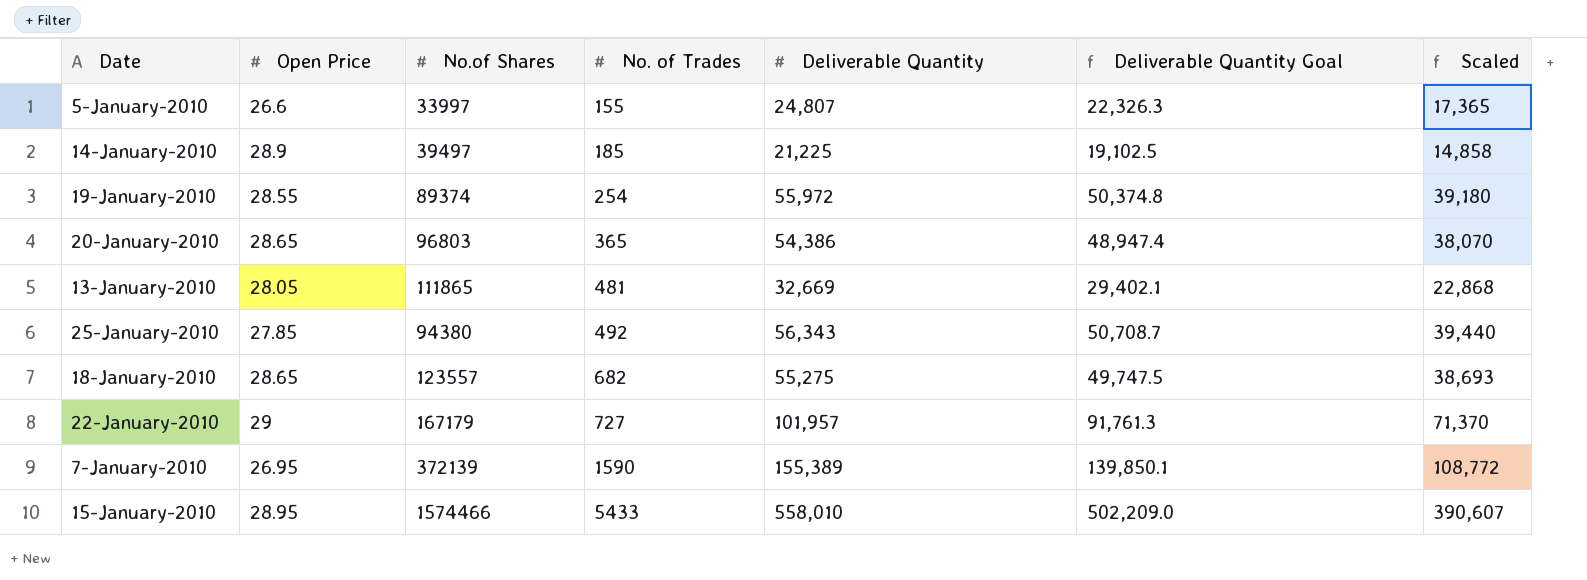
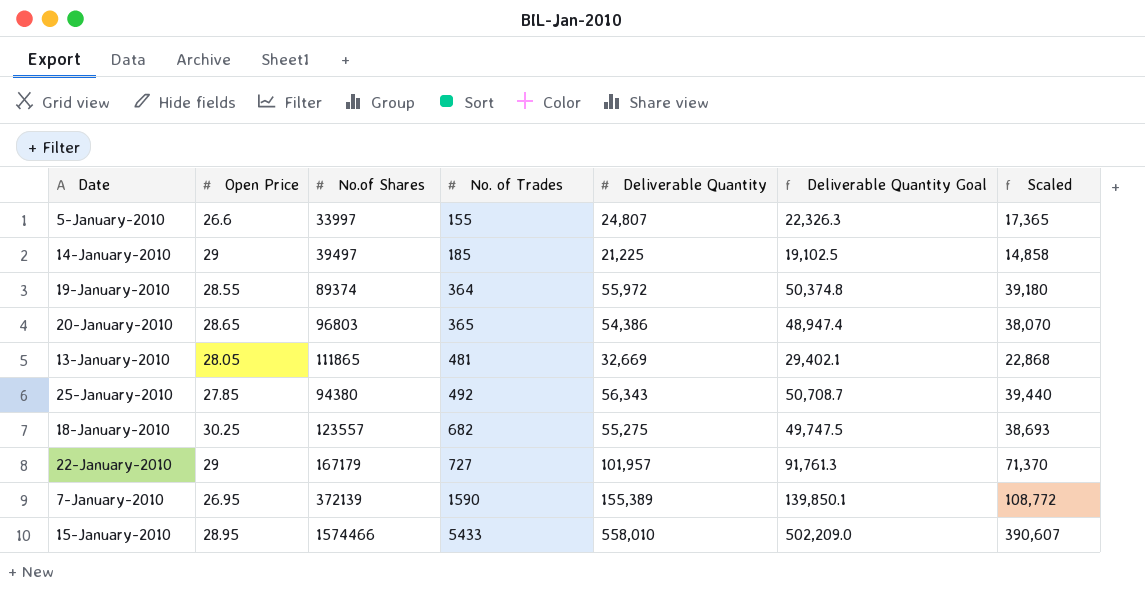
14-January-2010 | Open Price: 28.9 -> 29
19-January-2010 | No. of Trades: 254 -> 364
18-January-2010 | Open Price: 28.65 -> 30.25

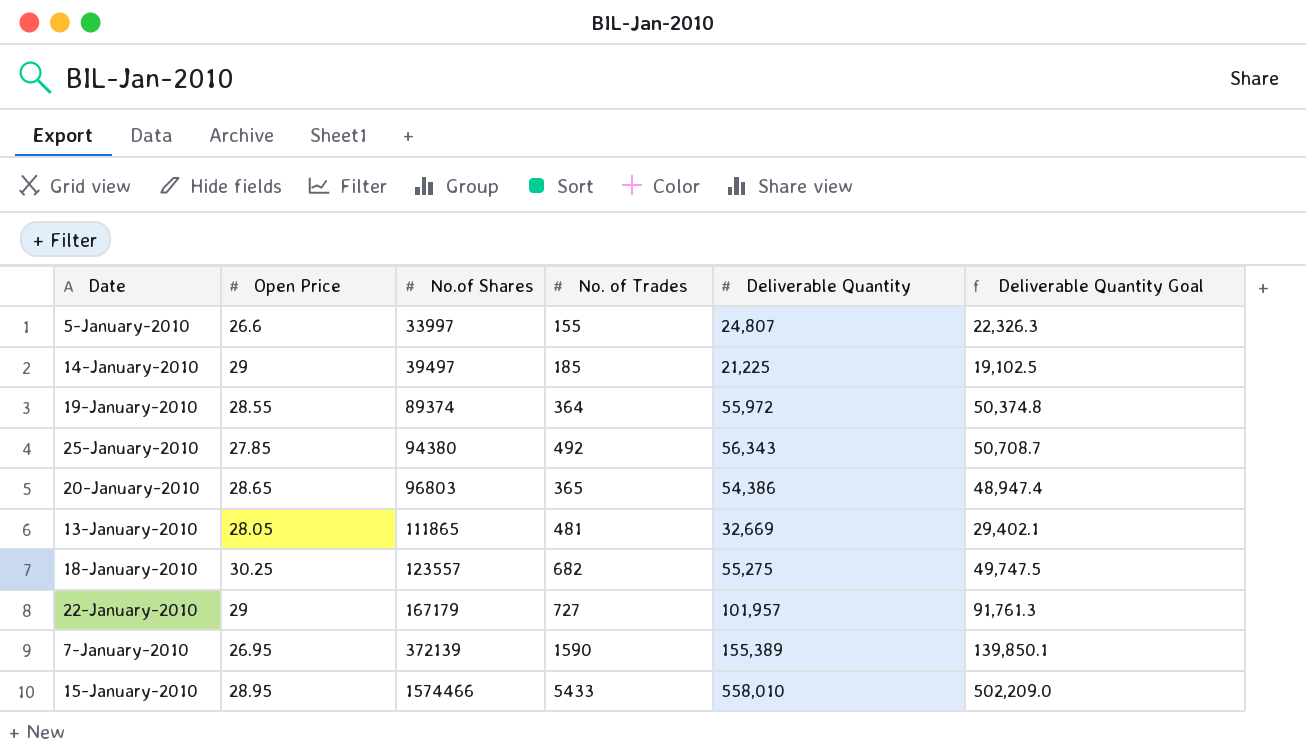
row order: No. of Trades ascending -> No.of Shares ascending
column Scaled | formula: [Deliverable Quantity] * 0.7 -> none

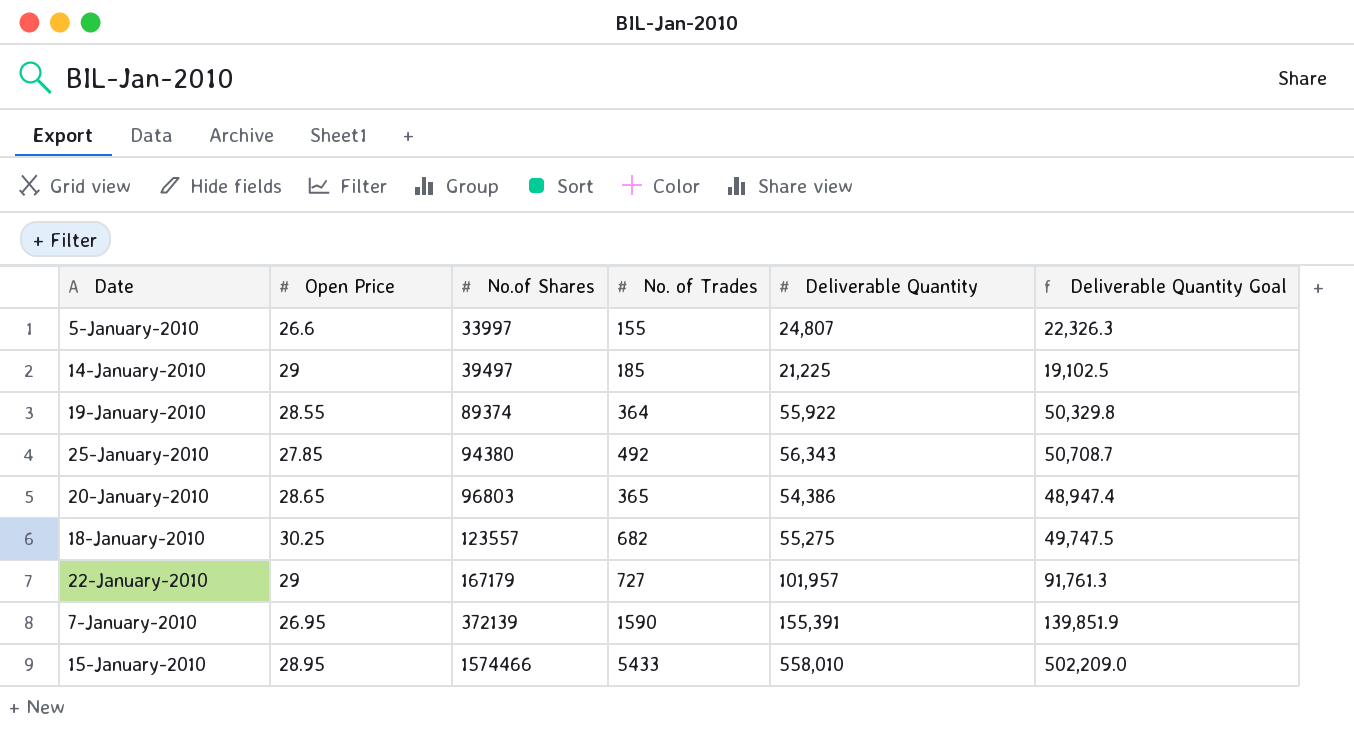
row 13-January-2010: 28.05 | 111865 | 481 | 32,669 | 29,402.1 -> none
19-January-2010 | Deliverable Quantity: 55,972 -> 55,922
19-January-2010 | Deliverable Quantity Goal: 50,374.8 -> 50,329.8
7-January-2010 | Deliverable Quantity: 155,389 -> 155,391
7-January-2010 | Deliverable Quantity Goal: 139,850.1 -> 139,851.9

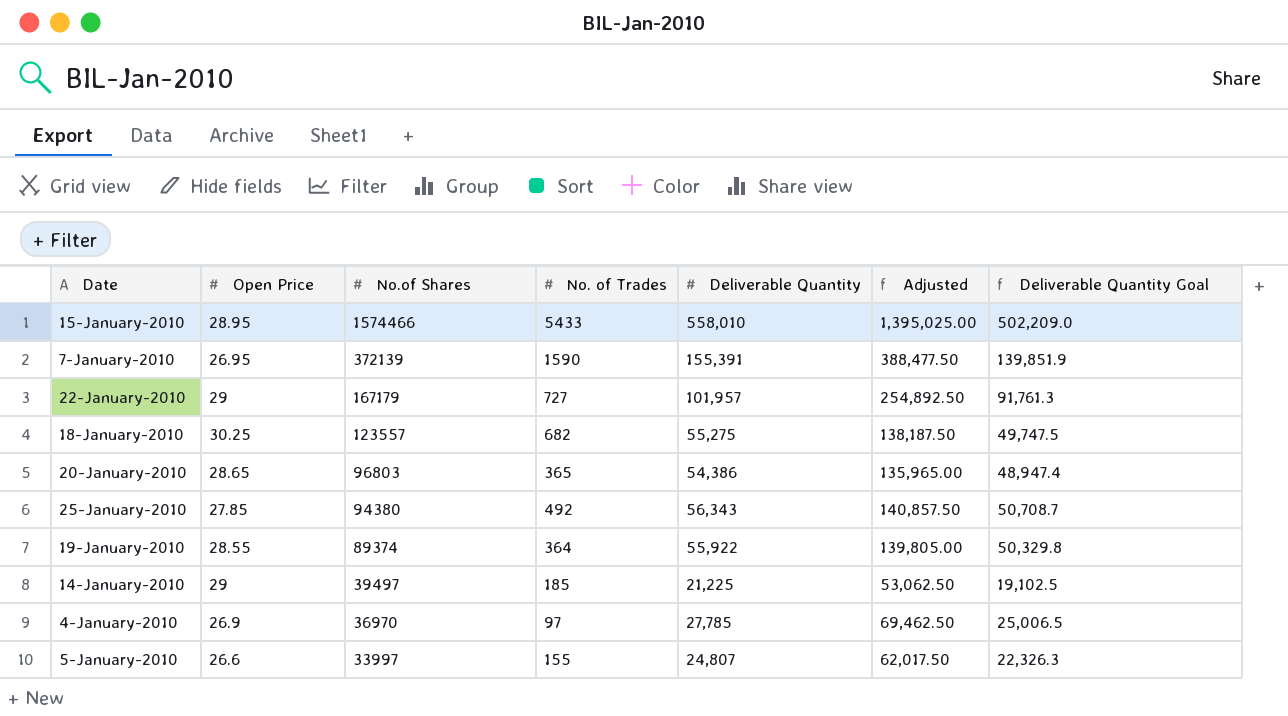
row order: No.of Shares ascending -> No.of Shares descending
column Adjusted | formula: none -> [Deliverable Quantity] * 2.5
row 4-January-2010: none -> 26.9 | 36970 | 97 | 27,785 | 69,462.50 | 25,006.5

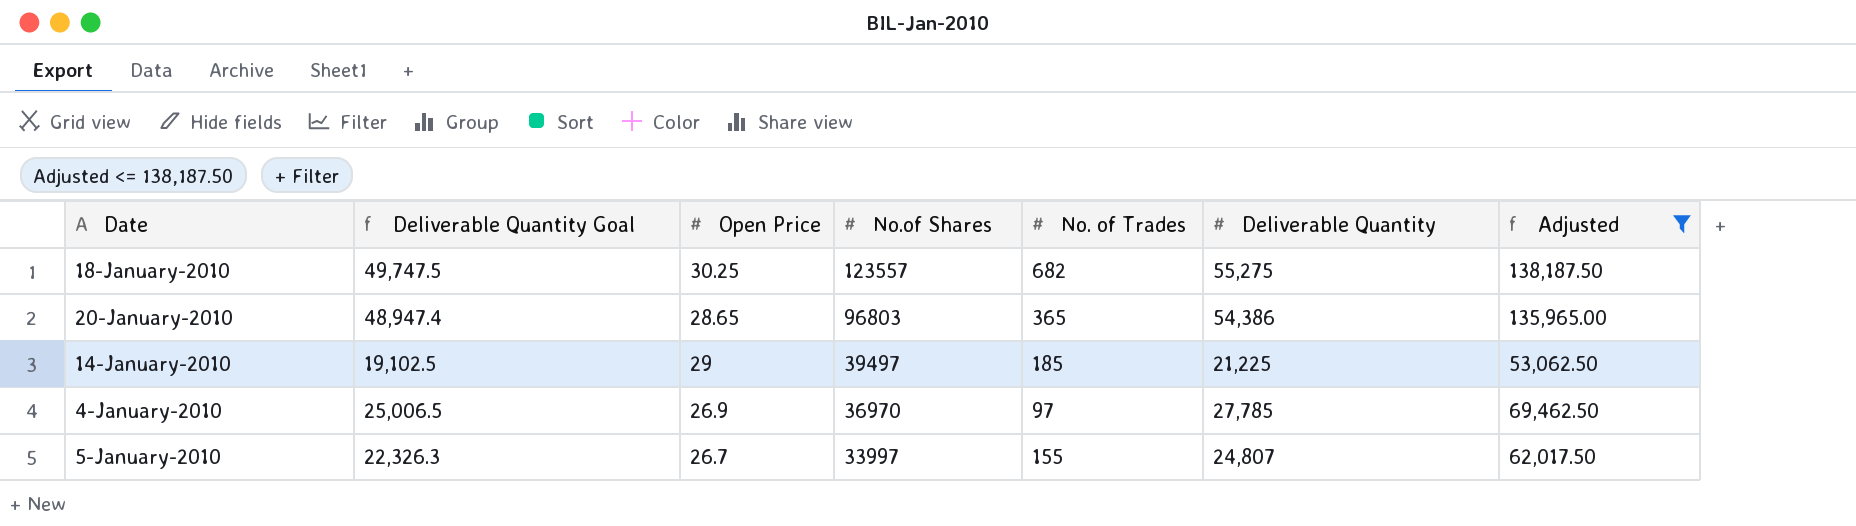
filter: none -> Adjusted <= 138,187.50
column Deliverable Quantity Goal | position: 7 -> 2
5-January-2010 | Open Price: 26.6 -> 26.7

